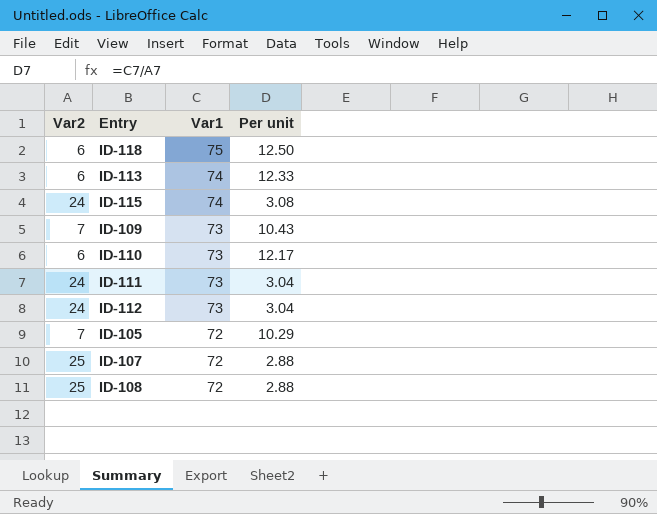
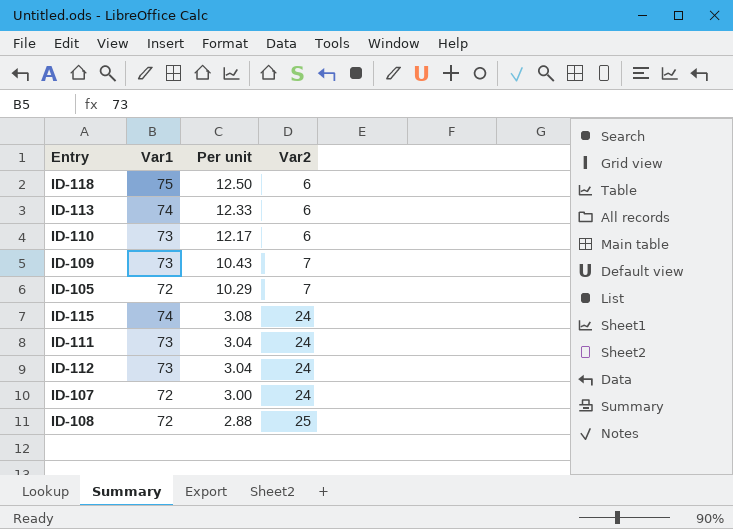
row order: Var1 descending -> Per unit descending
column Var2 | position: 1 -> 4
ID-107 | Per unit: 2.88 -> 3.00
ID-107 | Var2: 25 -> 24

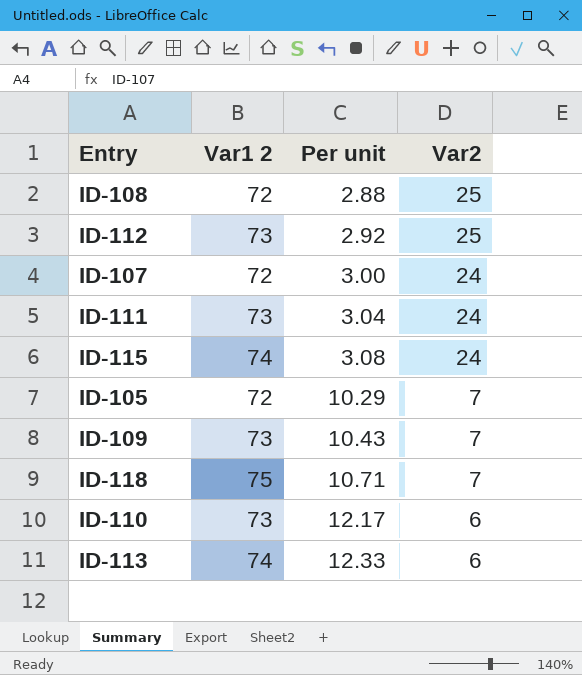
row order: Per unit descending -> Per unit ascending
column name: Var1 -> Var1 2
ID-112 | Per unit: 3.04 -> 2.92
ID-112 | Var2: 24 -> 25
ID-118 | Per unit: 12.50 -> 10.71
ID-118 | Var2: 6 -> 7

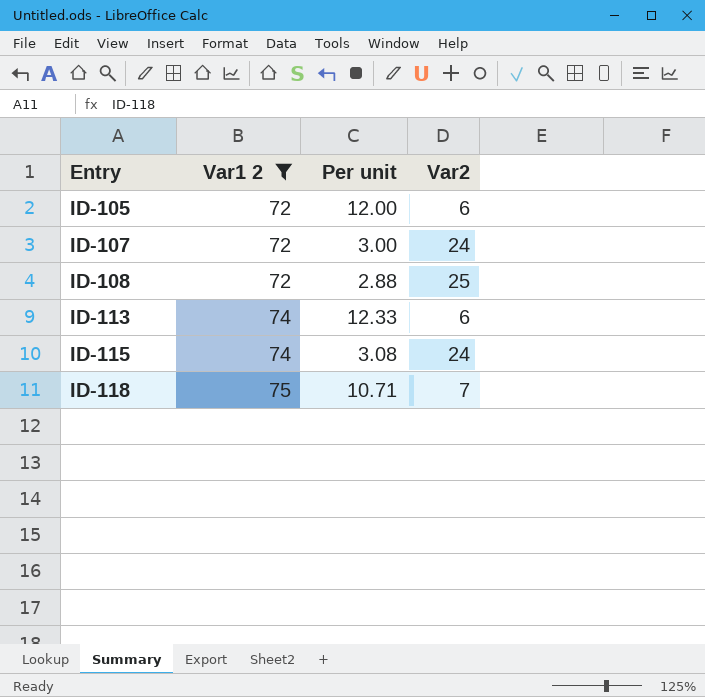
filter: none -> Var1 2 != 73
row order: Per unit ascending -> Entry ascending
ID-105 | Per unit: 10.29 -> 12.00
ID-105 | Var2: 7 -> 6

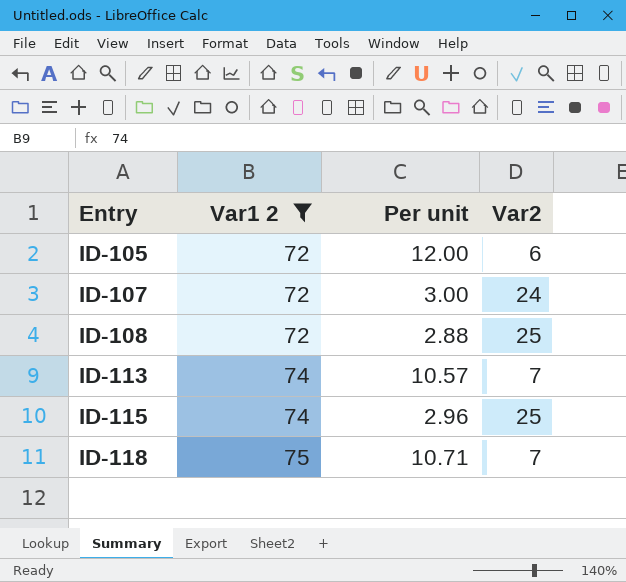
ID-113 | Per unit: 12.33 -> 10.57
ID-113 | Var2: 6 -> 7
ID-115 | Per unit: 3.08 -> 2.96
ID-115 | Var2: 24 -> 25

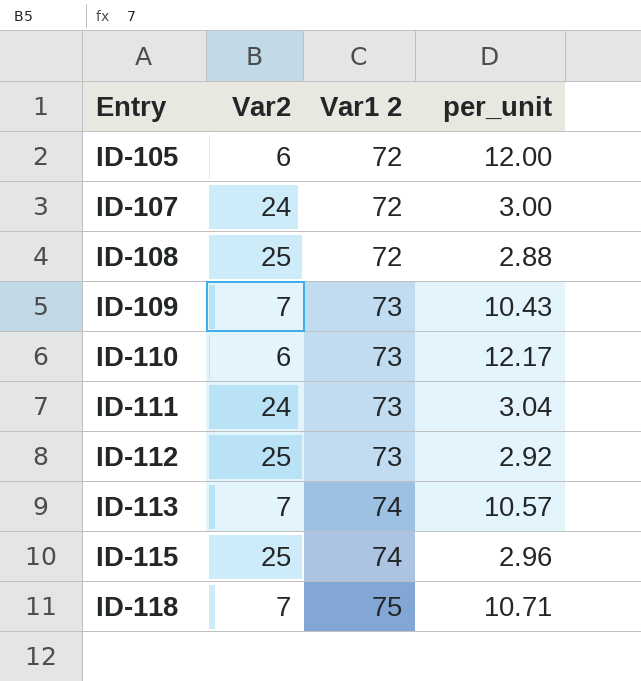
filter: Var1 2 != 73 -> none
column Var2 | position: 4 -> 2
column name: Per unit -> per_unit

